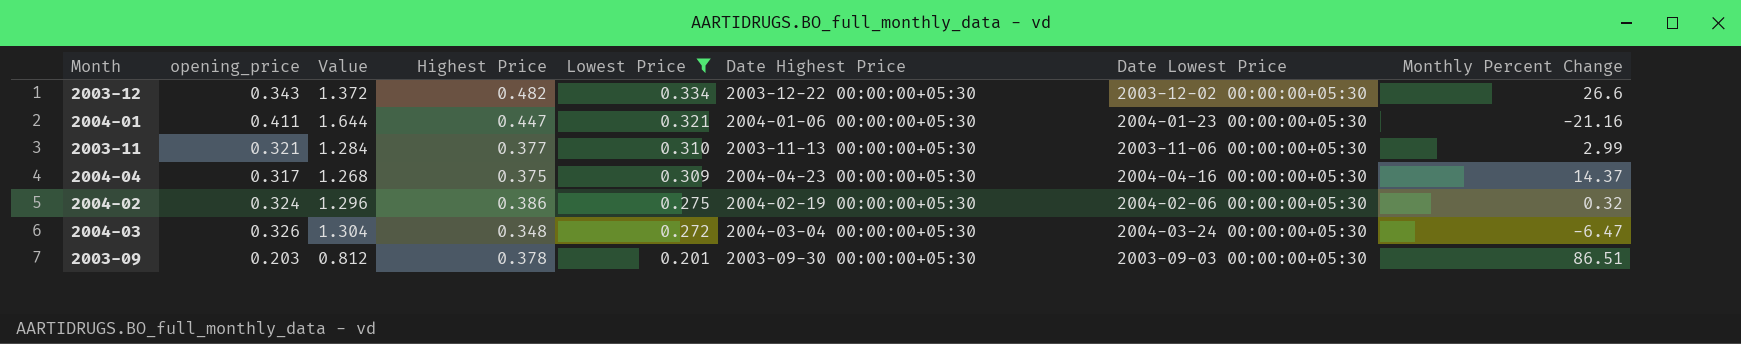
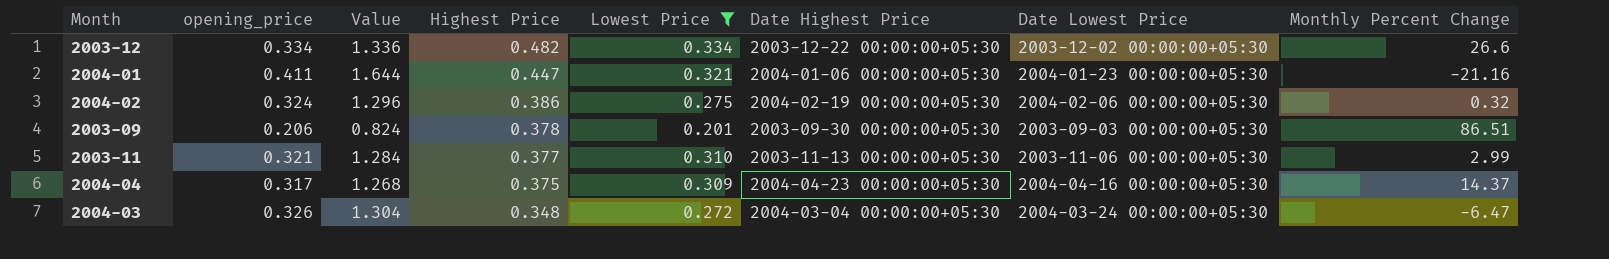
row order: Lowest Price descending -> Highest Price descending
2003-12 | opening_price: 0.343 -> 0.334
2003-12 | Value: 1.372 -> 1.336
2003-09 | opening_price: 0.203 -> 0.206
2003-09 | Value: 0.812 -> 0.824

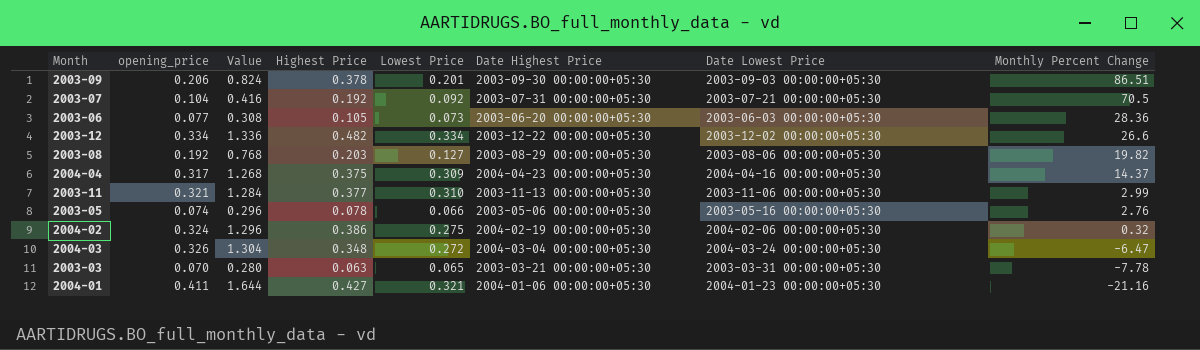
filter: Lowest Price >= 0.201 -> none
row order: Highest Price descending -> Monthly Percent Change descending
2004-01 | Highest Price: 0.447 -> 0.427

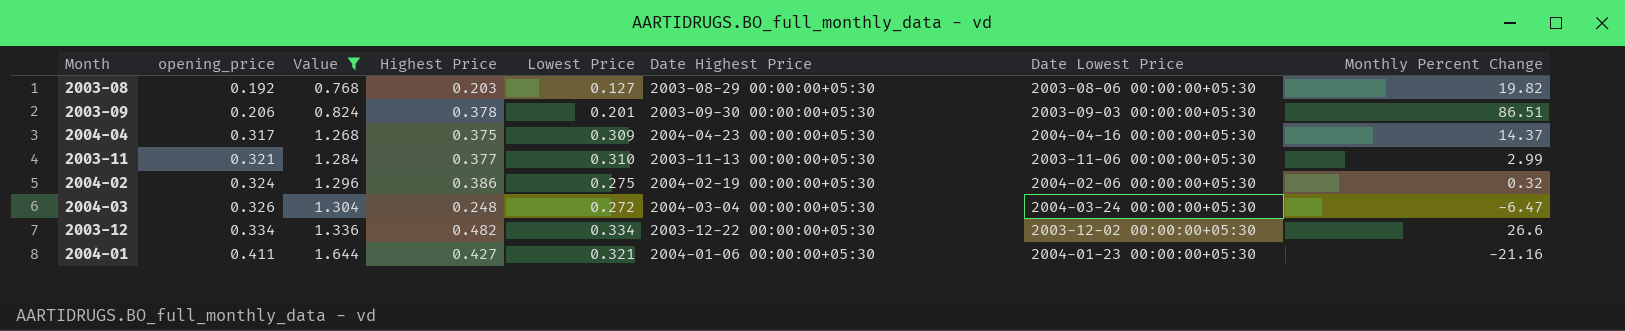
filter: none -> Value >= 0.768
row order: Monthly Percent Change descending -> opening_price ascending
2004-03 | Highest Price: 0.348 -> 0.248

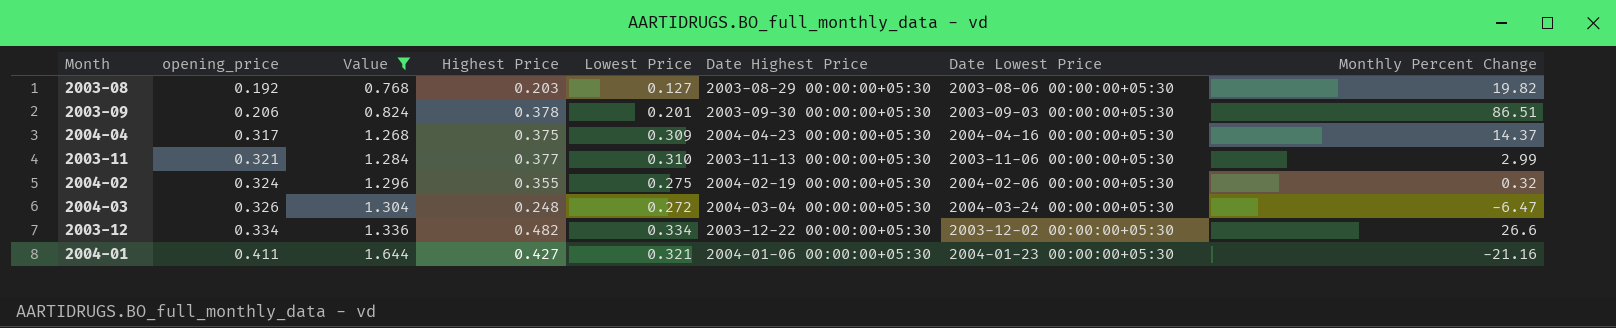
2004-02 | Highest Price: 0.386 -> 0.355

